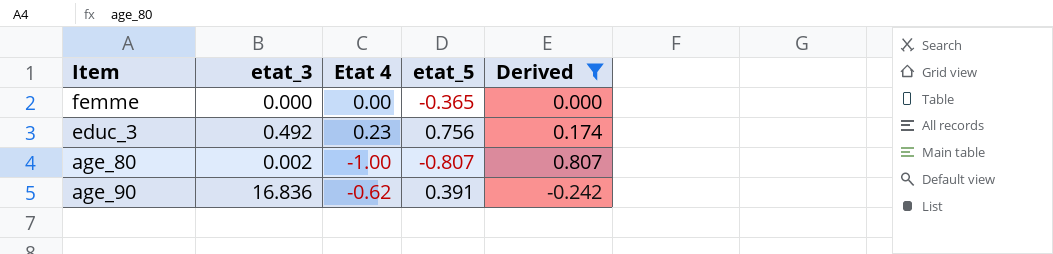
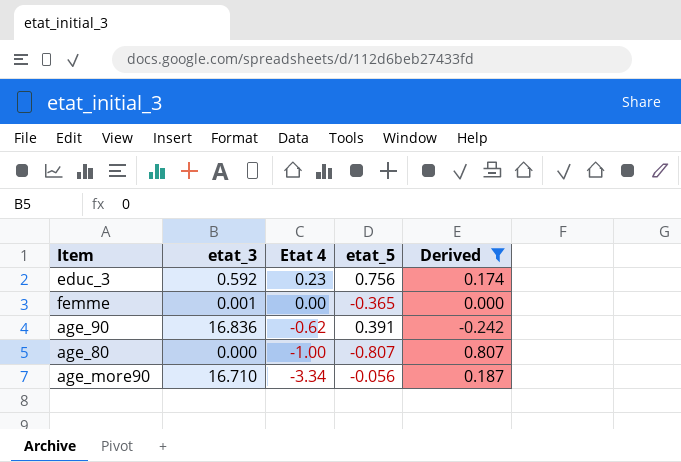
row order: none -> Etat 4 descending
educ_3 | etat_3: 0.492 -> 0.592
femme | etat_3: 0.000 -> 0.001
age_80 | etat_3: 0.002 -> 0.000
row age_more90: none -> 16.710 | -3.34 | -0.056 | 0.187

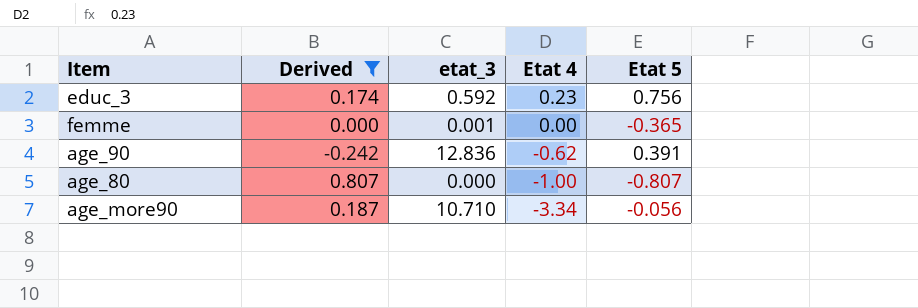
column Derived | position: 5 -> 2
column name: etat_5 -> Etat 5
age_90 | etat_3: 16.836 -> 12.836
age_more90 | etat_3: 16.710 -> 10.710

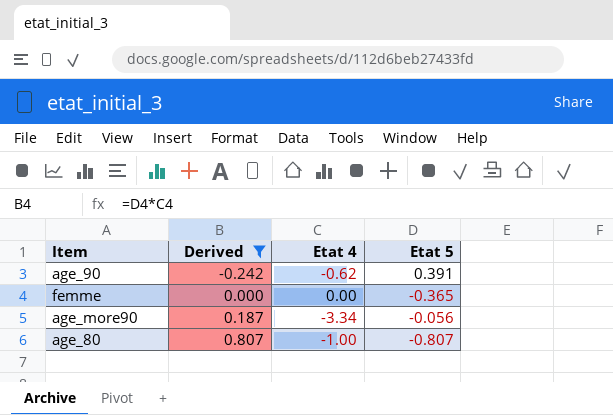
row order: Etat 4 descending -> Derived ascending
column etat_3 | position: 3 -> none
row educ_3: 0.174 | 0.592 | 0.23 | 0.756 -> none

